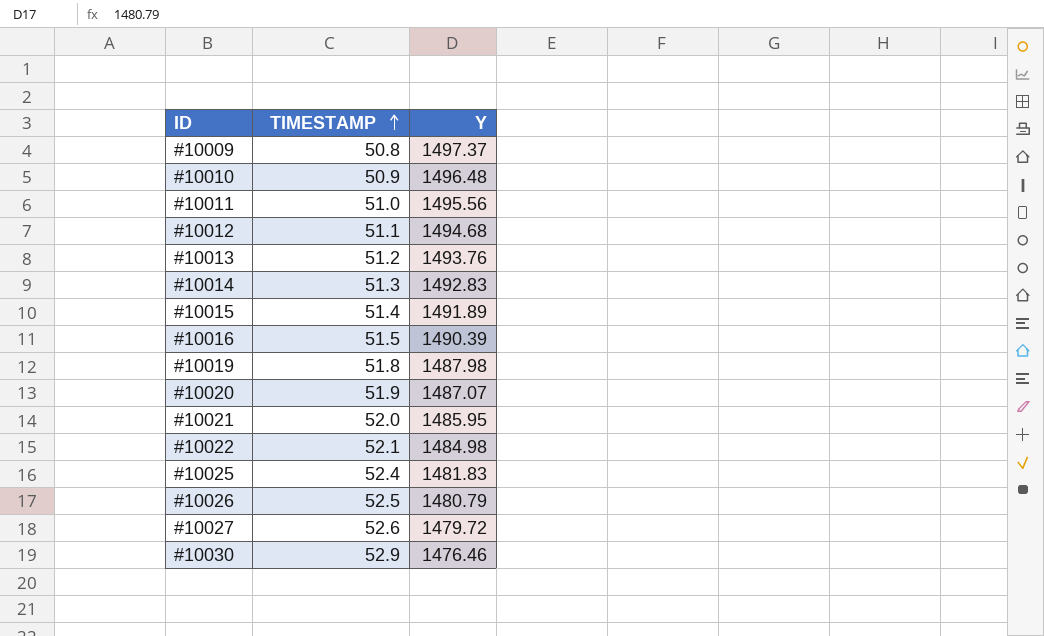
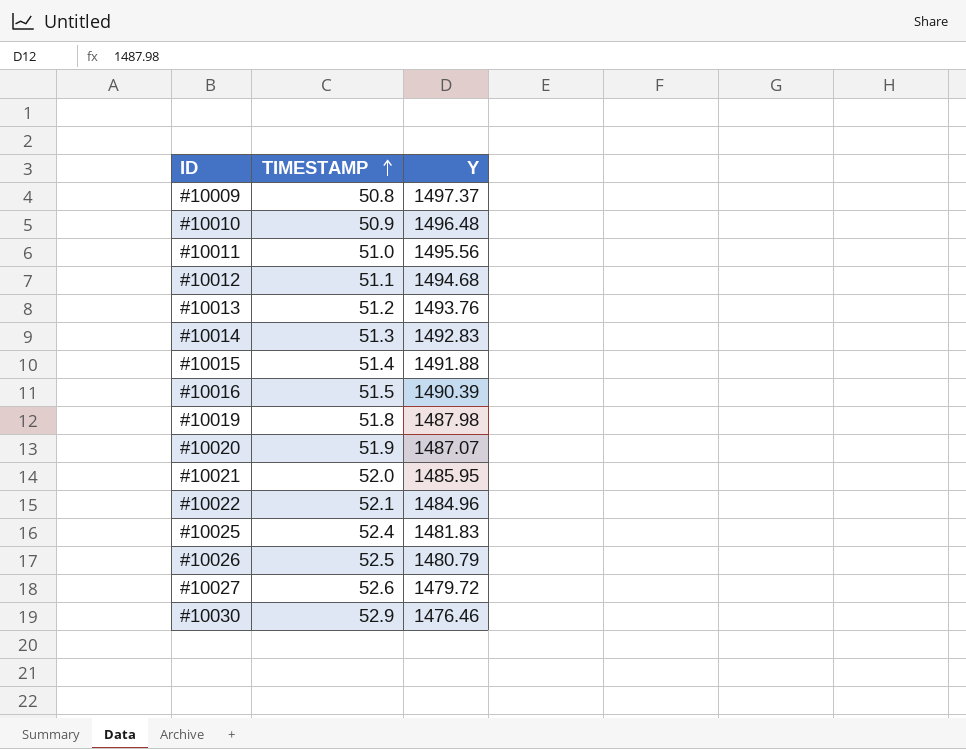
#10015 | Y: 1491.89 -> 1491.88
#10022 | Y: 1484.98 -> 1484.96

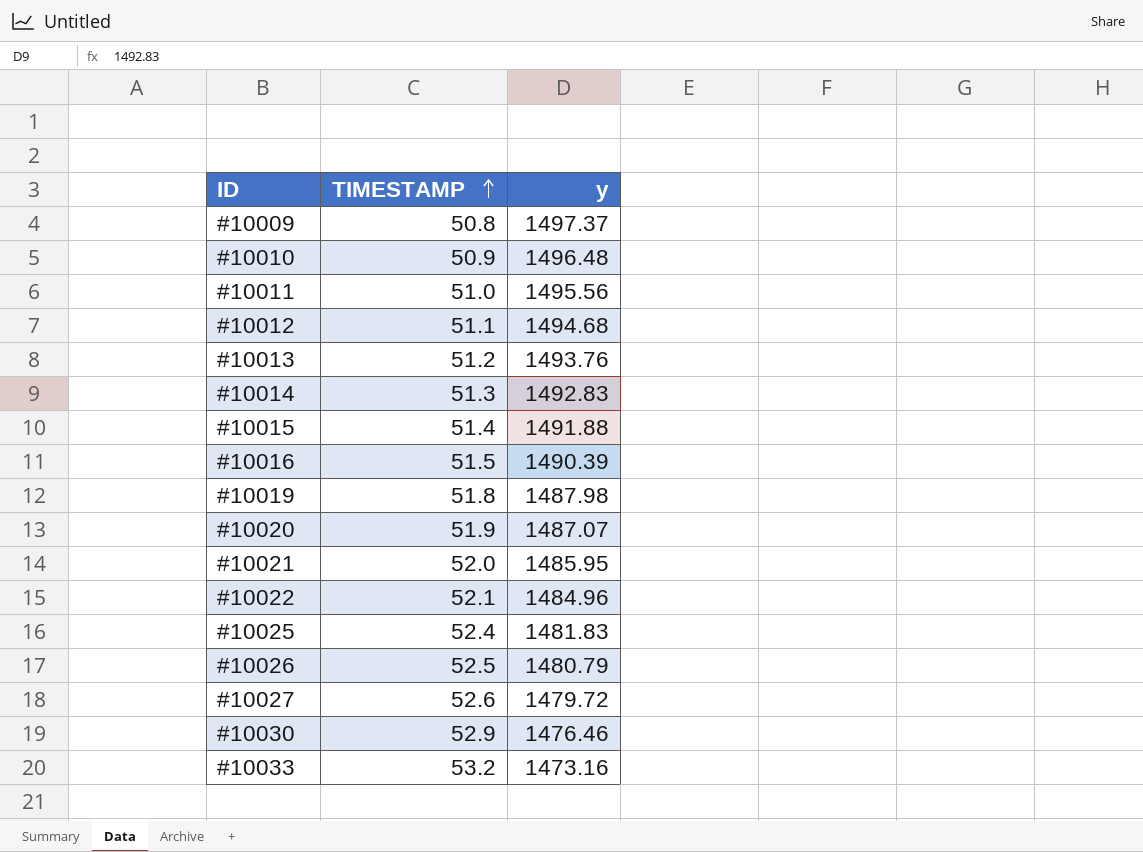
column name: Y -> y
row #10033: none -> 53.2 | 1473.16

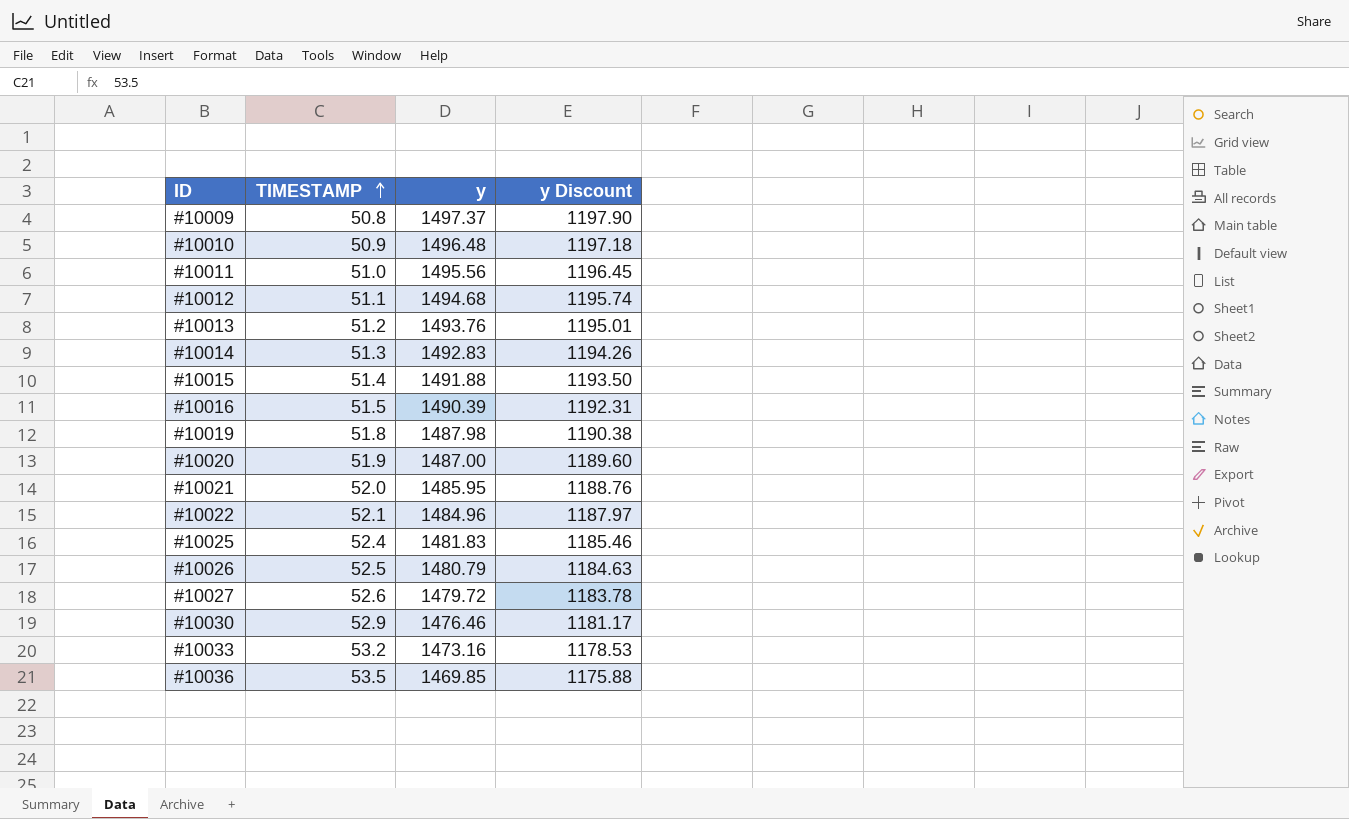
column y Discount | formula: none -> [y] * 0.8
#10020 | y: 1487.07 -> 1487.00
row #10036: none -> 53.5 | 1469.85 | 1175.88

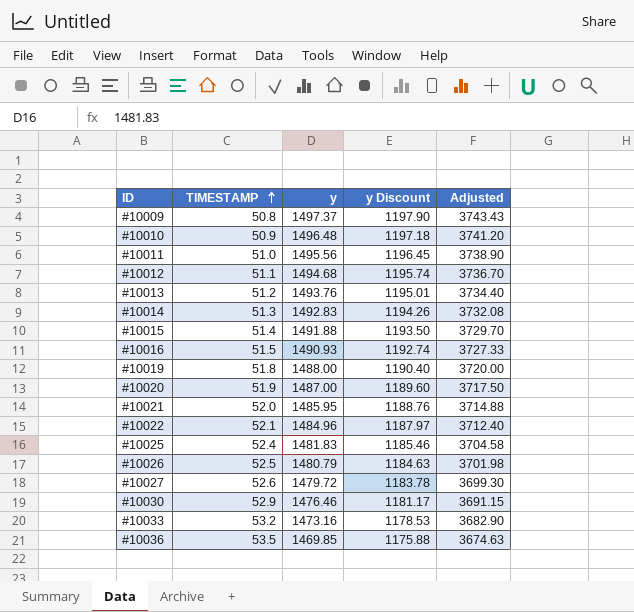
column Adjusted | formula: none -> [y] * 2.5
#10016 | y: 1490.39 -> 1490.93
#10016 | y Discount: 1192.31 -> 1192.74
#10019 | y: 1487.98 -> 1488.00
#10019 | y Discount: 1190.38 -> 1190.40

